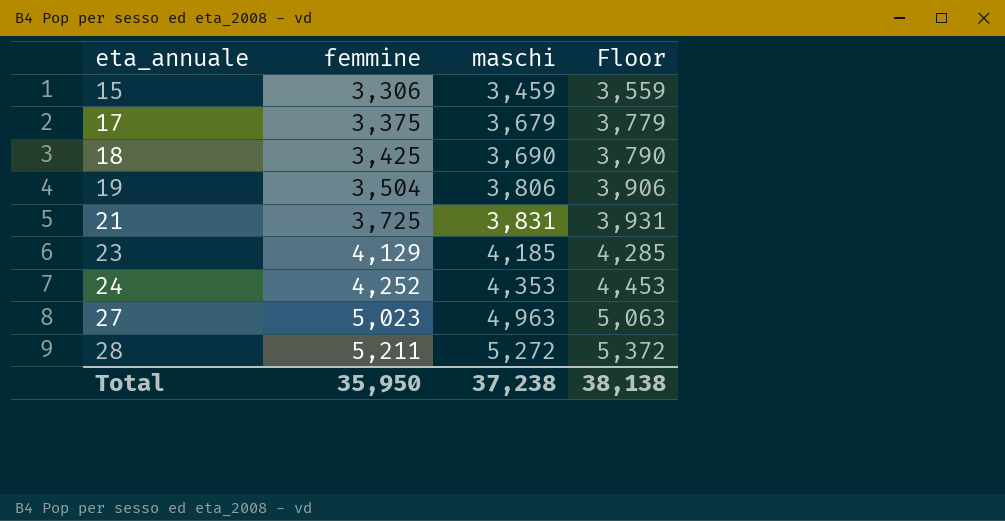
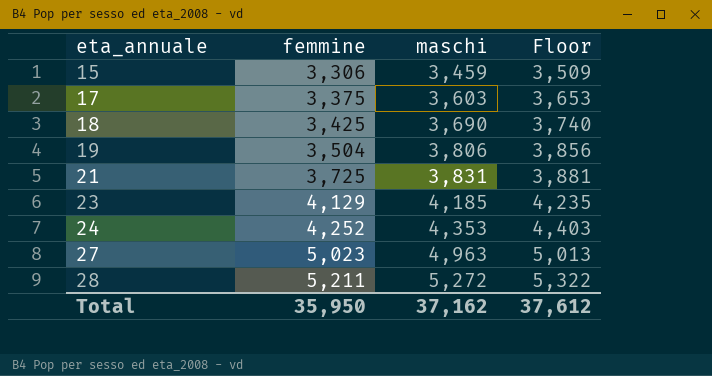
column Floor | formula: [maschi] + 100 -> [maschi] + 50
17 | maschi: 3,679 -> 3,603
Total | maschi: 37,238 -> 37,162
Total | Floor: 38,138 -> 37,612

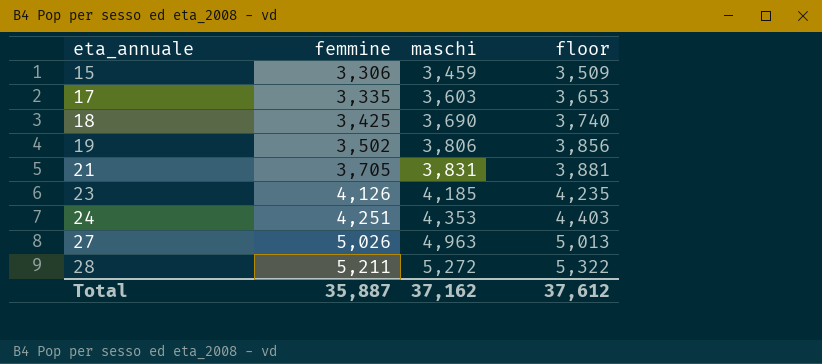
column name: Floor -> floor
17 | femmine: 3,375 -> 3,335
19 | femmine: 3,504 -> 3,502
21 | femmine: 3,725 -> 3,705
23 | femmine: 4,129 -> 4,126
24 | femmine: 4,252 -> 4,251
27 | femmine: 5,023 -> 5,026
Total | femmine: 35,950 -> 35,887

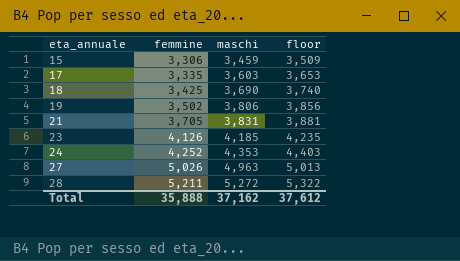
24 | femmine: 4,251 -> 4,252
Total | femmine: 35,887 -> 35,888

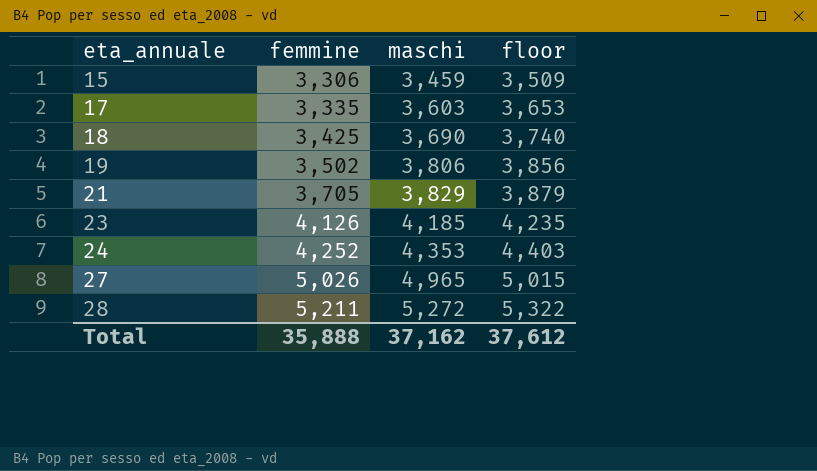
21 | maschi: 3,831 -> 3,829
21 | floor: 3,881 -> 3,879
27 | maschi: 4,963 -> 4,965
27 | floor: 5,013 -> 5,015

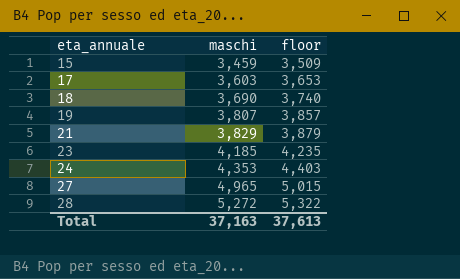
column femmine | position: 2 -> none
19 | maschi: 3,806 -> 3,807
19 | floor: 3,856 -> 3,857
Total | maschi: 37,162 -> 37,163
Total | floor: 37,612 -> 37,613

